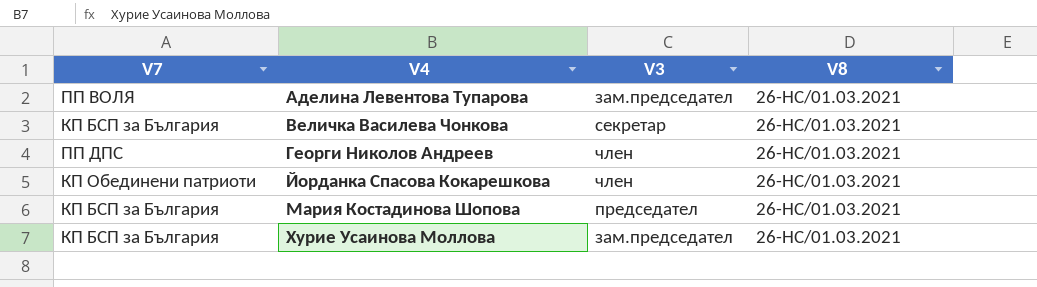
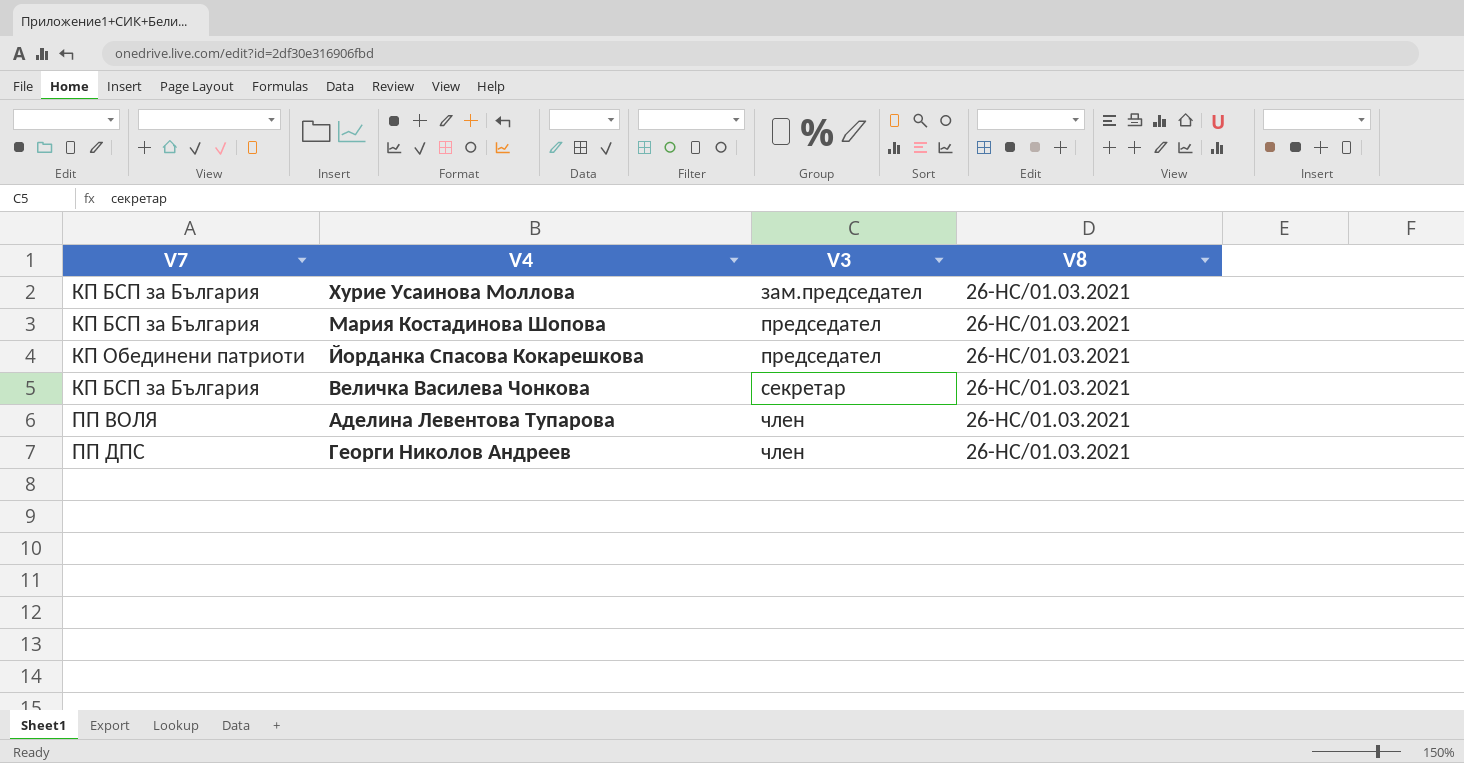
row order: V4 ascending -> V3 ascending
Йорданка Спасова Кокарешкова | V3: член -> председател
Аделина Левентова Тупарова | V3: зам.председател -> член

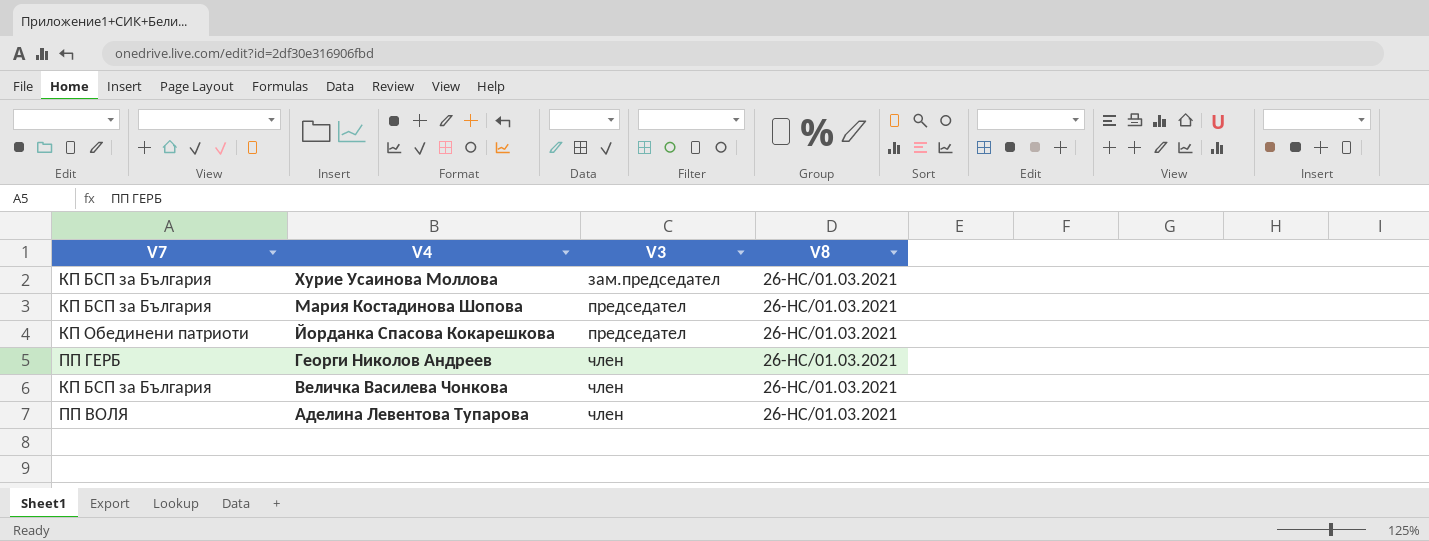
row order: V3 ascending -> V4 descending
Георги Николов Андреев | V7: ПП ДПС -> ПП ГЕРБ
Величка Василева Чонкова | V3: секретар -> член

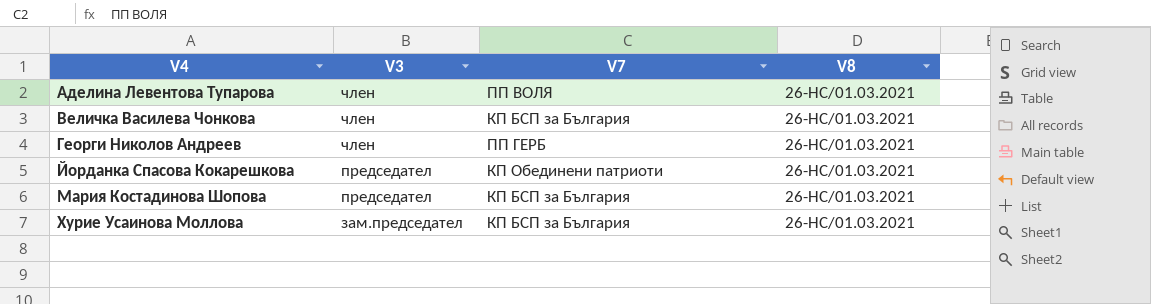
row order: V4 descending -> V4 ascending
column V7 | position: 1 -> 3

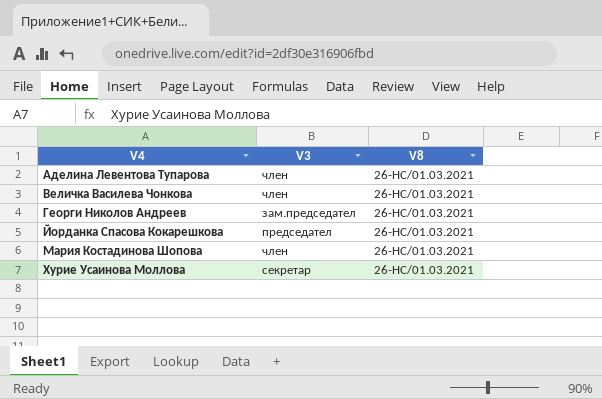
column V7 | position: 3 -> none
Георги Николов Андреев | V3: член -> зам.председател
Мария Костадинова Шопова | V3: председател -> член
Хурие Усаинова Моллова | V3: зам.председател -> секретар

